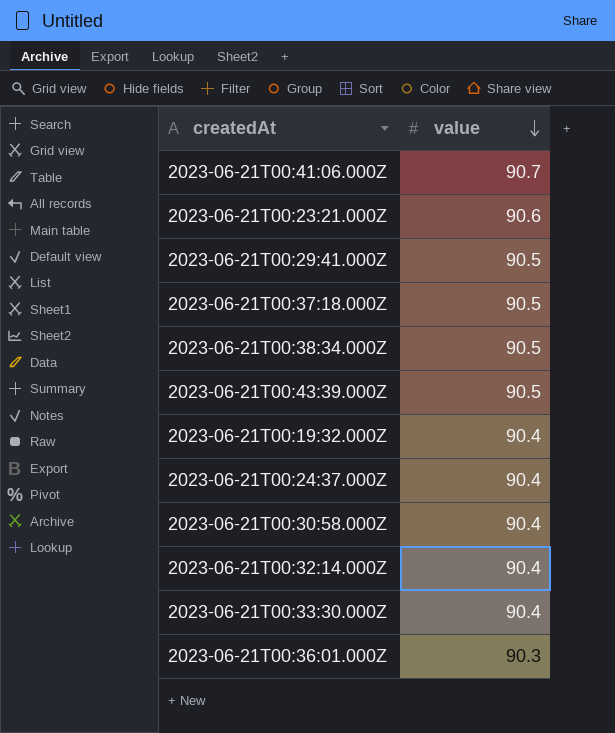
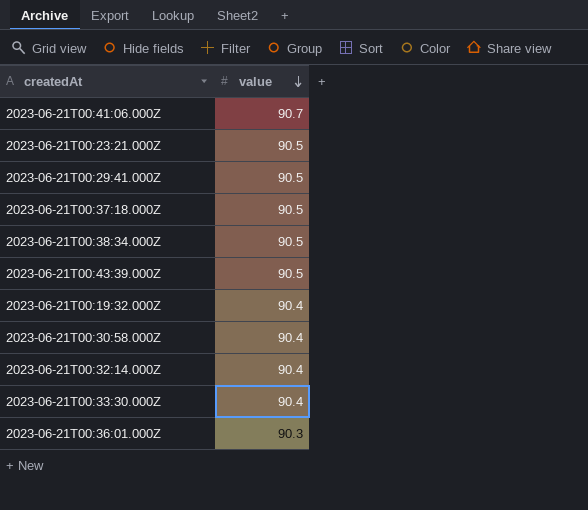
row 2023-06-21T00:24:37.000Z: 90.4 -> none
2023-06-21T00:23:21.000Z | value: 90.6 -> 90.5

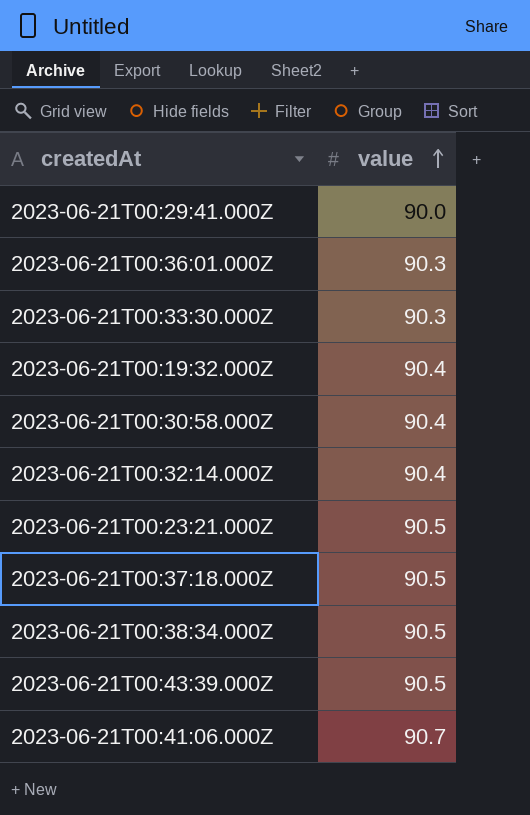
row order: value descending -> value ascending
2023-06-21T00:29:41.000Z | value: 90.5 -> 90.0
2023-06-21T00:33:30.000Z | value: 90.4 -> 90.3

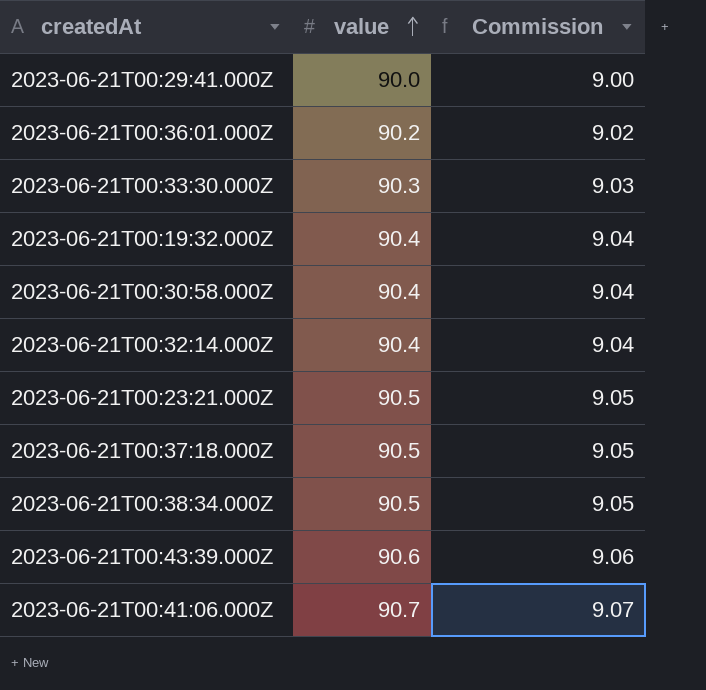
column Commission | formula: none -> [value] * 0.1
2023-06-21T00:36:01.000Z | value: 90.3 -> 90.2
2023-06-21T00:43:39.000Z | value: 90.5 -> 90.6

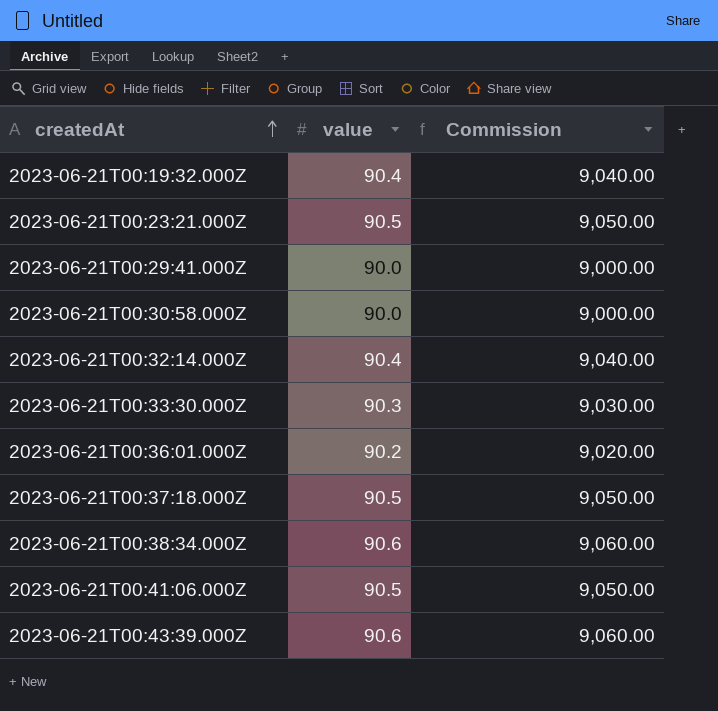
row order: value ascending -> createdAt ascending
column Commission | formula: [value] * 0.1 -> [value] * 100
2023-06-21T00:30:58.000Z | value: 90.4 -> 90.0
2023-06-21T00:38:34.000Z | value: 90.5 -> 90.6
2023-06-21T00:41:06.000Z | value: 90.7 -> 90.5

